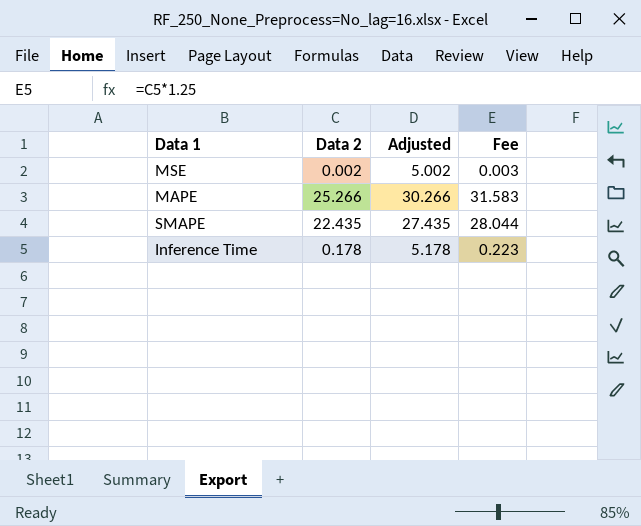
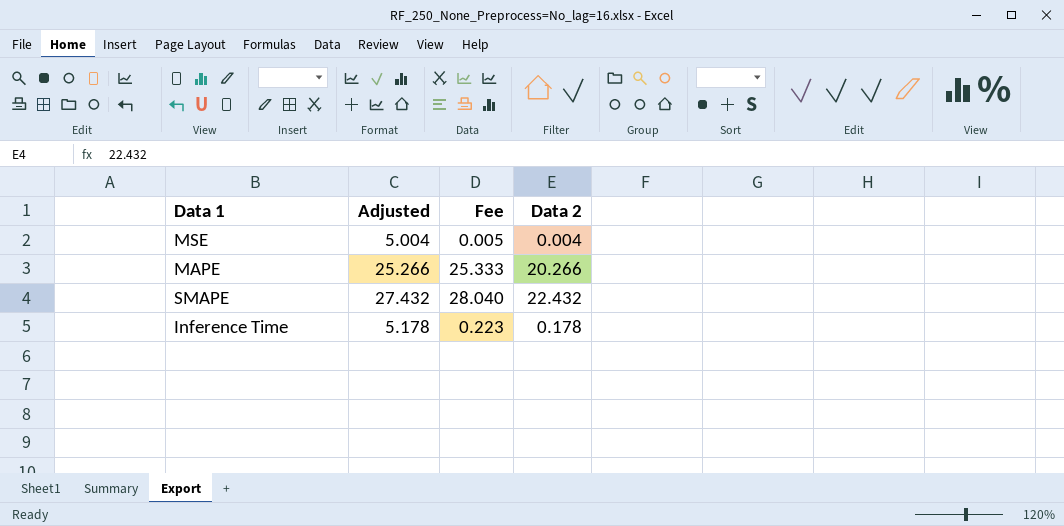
column Data 2 | position: 2 -> 4
MSE | Adjusted: 5.002 -> 5.004
MSE | Fee: 0.003 -> 0.005
MSE | Data 2: 0.002 -> 0.004
MAPE | Adjusted: 30.266 -> 25.266
MAPE | Fee: 31.583 -> 25.333
MAPE | Data 2: 25.266 -> 20.266
SMAPE | Adjusted: 27.435 -> 27.432
SMAPE | Fee: 28.044 -> 28.040
SMAPE | Data 2: 22.435 -> 22.432

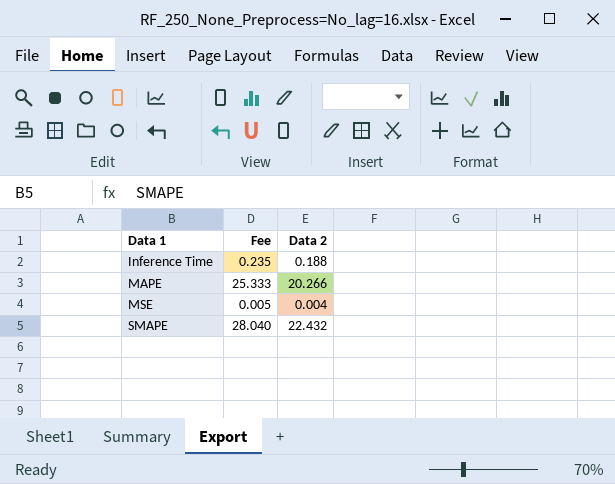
row order: none -> Data 1 ascending
column Adjusted | formula: [Data 2] + 5 -> none
Inference Time | Fee: 0.223 -> 0.235
Inference Time | Data 2: 0.178 -> 0.188

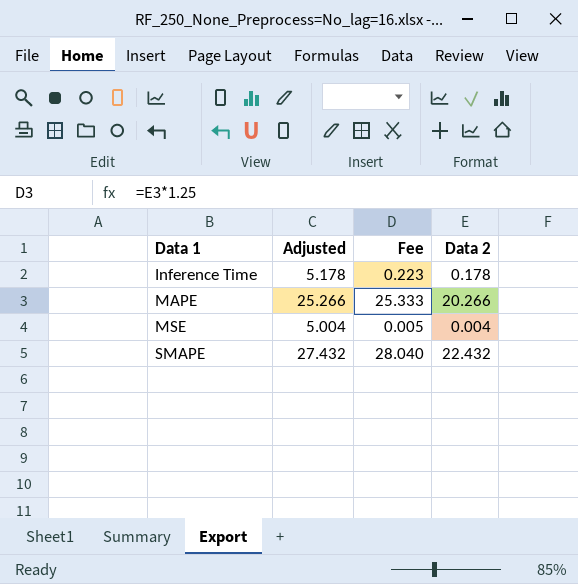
column Adjusted | formula: none -> [Data 2] + 5
Inference Time | Fee: 0.235 -> 0.223
Inference Time | Data 2: 0.188 -> 0.178

